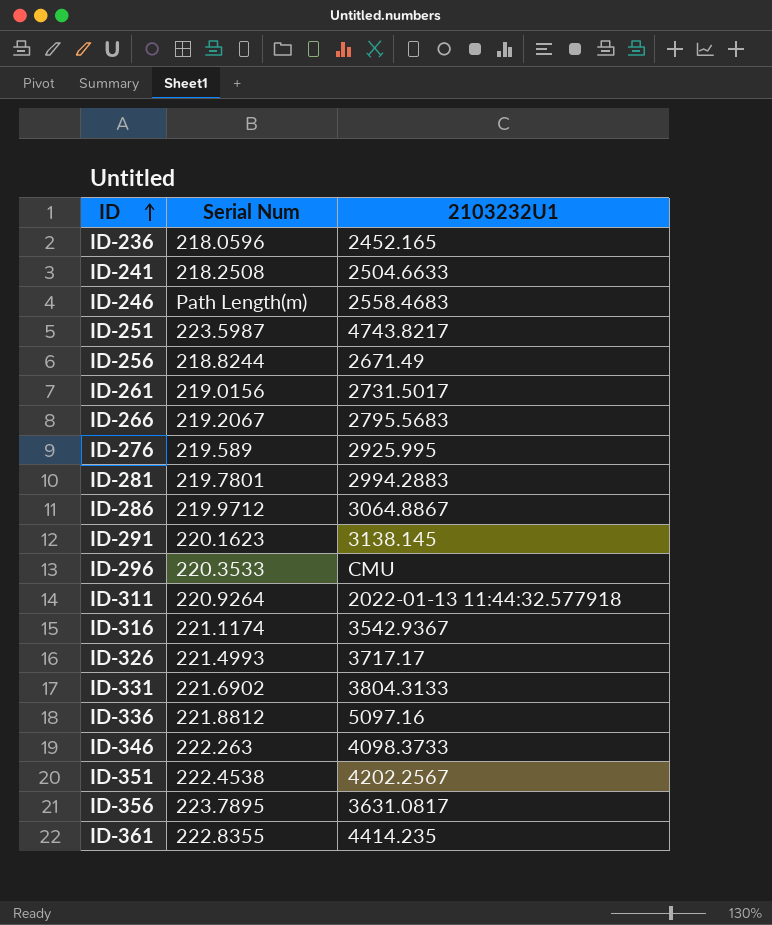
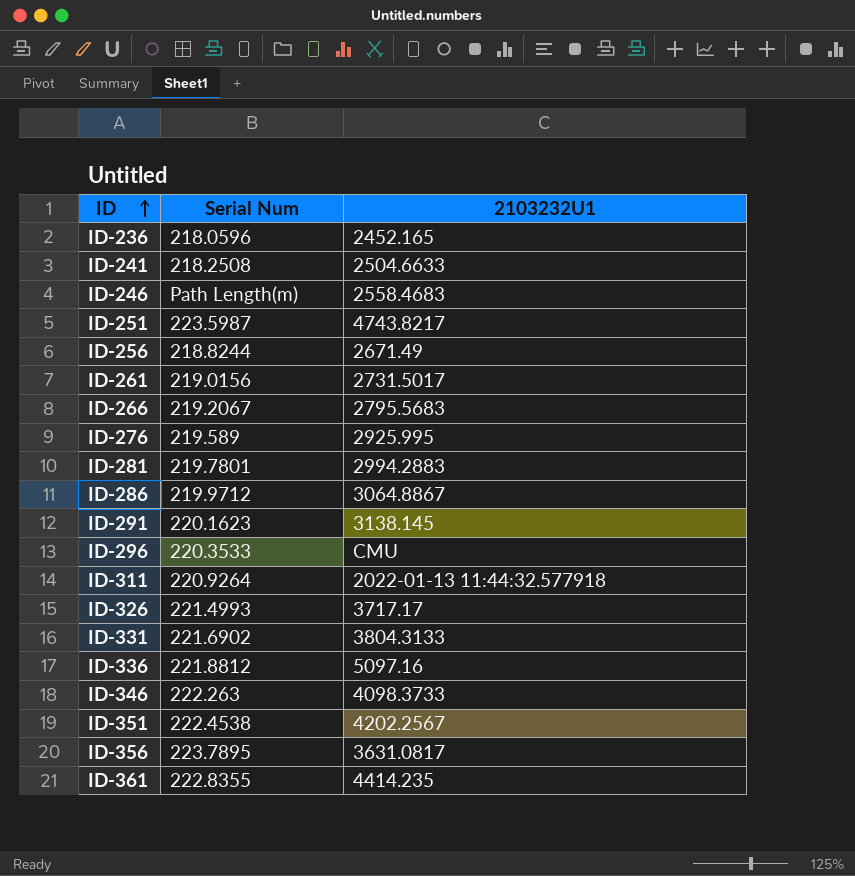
row ID-316: 221.1174 | 3542.9367 -> none

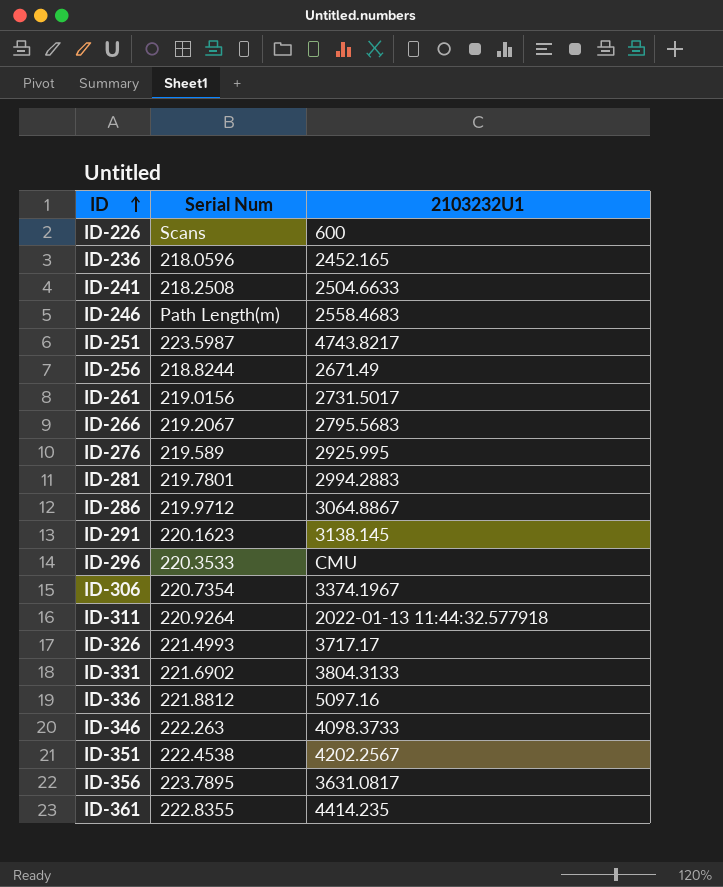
row ID-226: none -> Scans | 600
row ID-306: none -> 220.7354 | 3374.1967

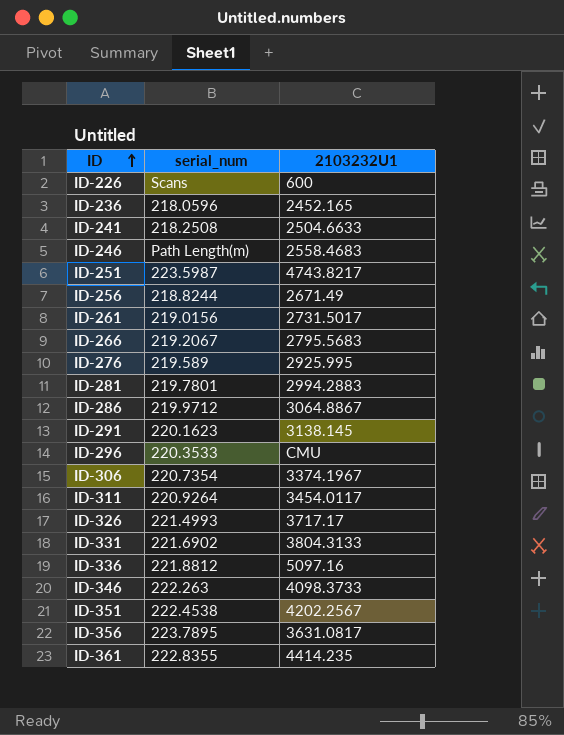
column name: Serial Num -> serial_num
ID-311 | 2103232U1: 2022-01-13 11:44:32.577918 -> 3454.0117

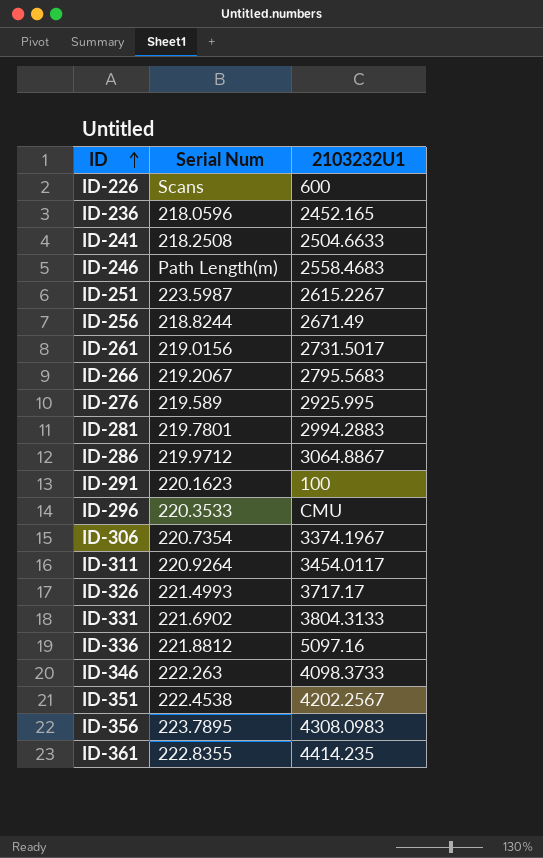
column name: serial_num -> Serial Num
ID-251 | 2103232U1: 4743.8217 -> 2615.2267
ID-291 | 2103232U1: 3138.145 -> 100
ID-356 | 2103232U1: 3631.0817 -> 4308.0983

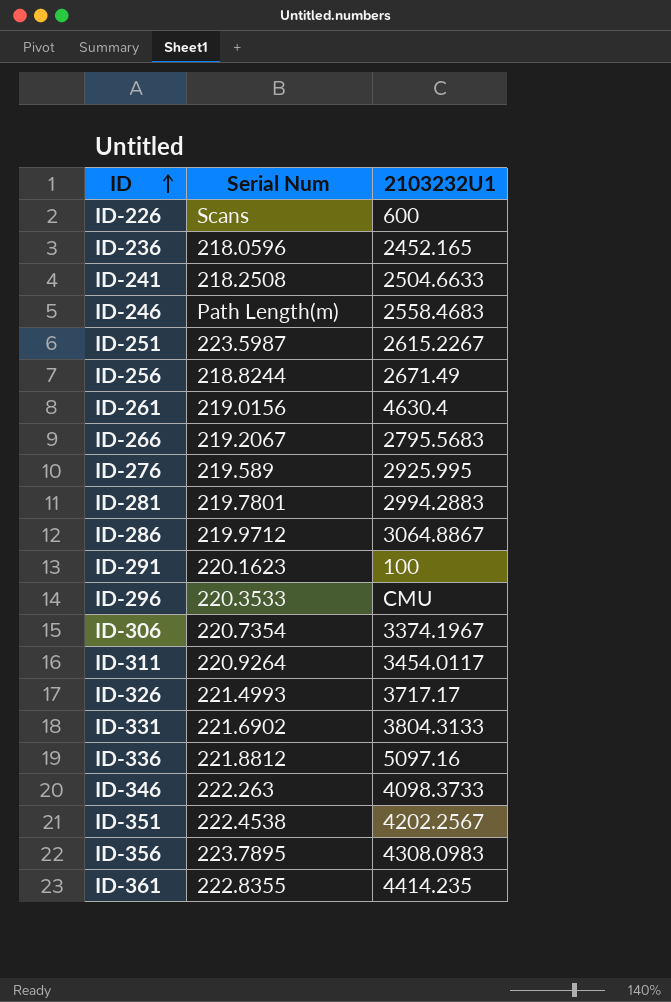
ID-261 | 2103232U1: 2731.5017 -> 4630.4

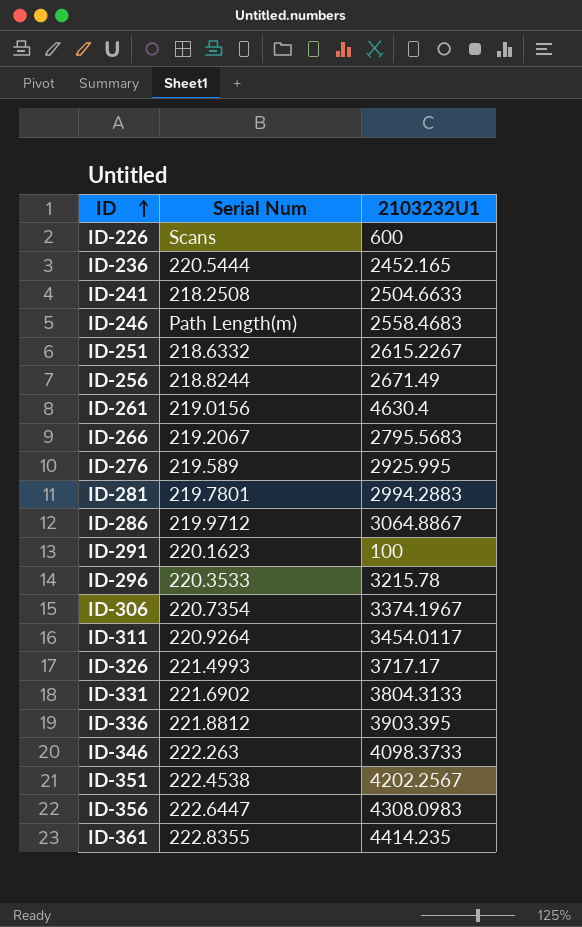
ID-236 | Serial Num: 218.0596 -> 220.5444
ID-251 | Serial Num: 223.5987 -> 218.6332
ID-296 | 2103232U1: CMU -> 3215.78
ID-336 | 2103232U1: 5097.16 -> 3903.395
ID-356 | Serial Num: 223.7895 -> 222.6447

